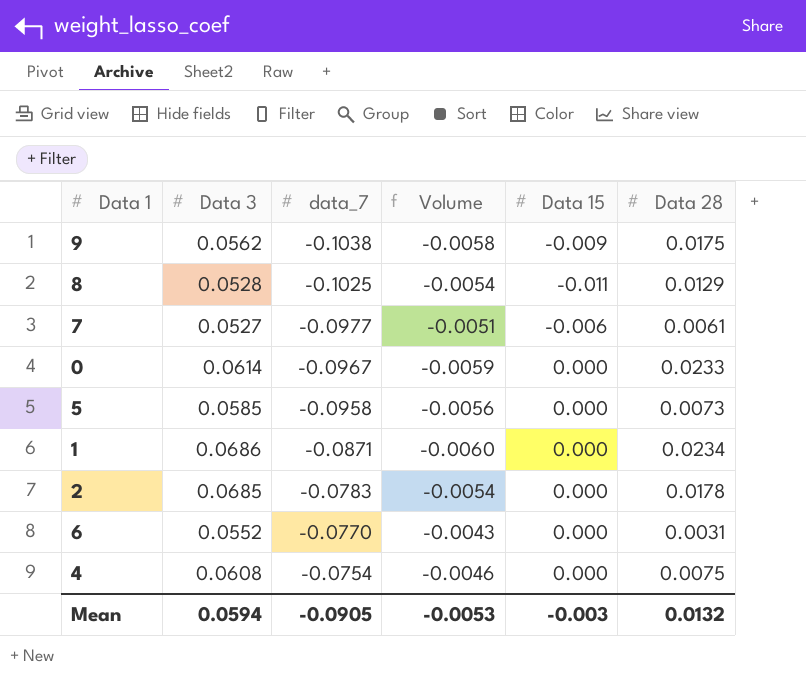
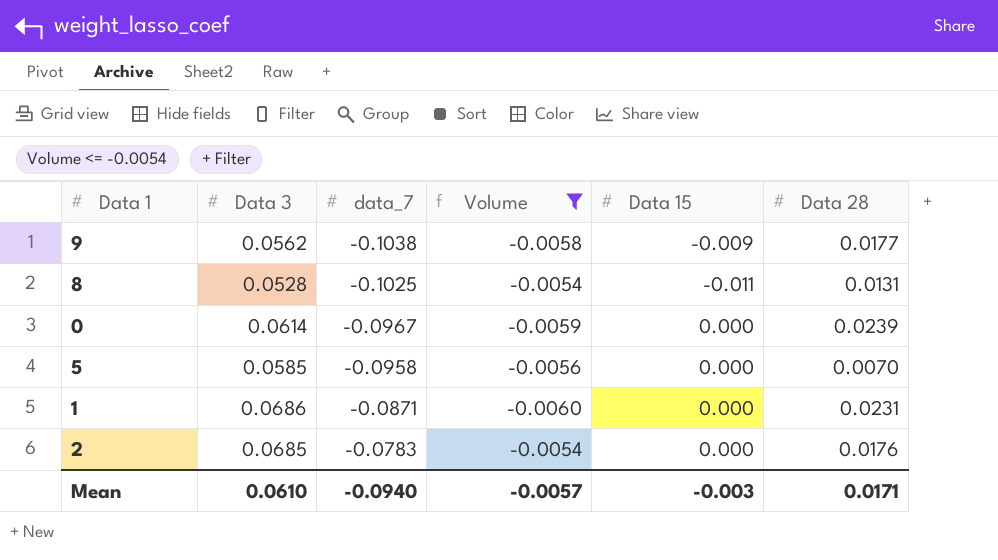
filter: none -> Volume <= -0.0054
9 | Data 28: 0.0175 -> 0.0177
8 | Data 28: 0.0129 -> 0.0131
0 | Data 28: 0.0233 -> 0.0239
5 | Data 28: 0.0073 -> 0.0070
1 | Data 28: 0.0234 -> 0.0231
2 | Data 28: 0.0178 -> 0.0176
Mean | Data 3: 0.0594 -> 0.0610
Mean | data_7: -0.0905 -> -0.0940
Mean | Volume: -0.0053 -> -0.0057
Mean | Data 28: 0.0132 -> 0.0171

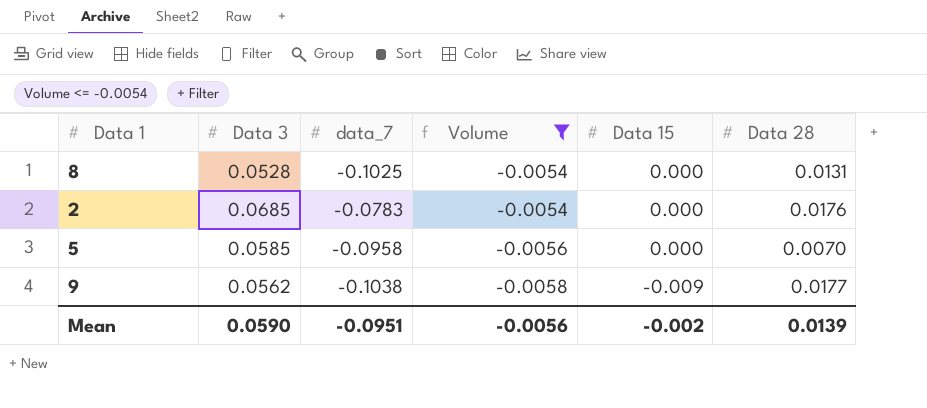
row order: data_7 ascending -> Volume descending
row 0: 0.0614 | -0.0967 | -0.0059 | 0.000 | 0.0239 -> none
row 1: 0.0686 | -0.0871 | -0.0060 | 0.000 | 0.0231 -> none
8 | Data 15: -0.011 -> 0.000
Mean | Data 3: 0.0610 -> 0.0590
Mean | data_7: -0.0940 -> -0.0951
Mean | Volume: -0.0057 -> -0.0056
Mean | Data 15: -0.003 -> -0.002
Mean | Data 28: 0.0171 -> 0.0139

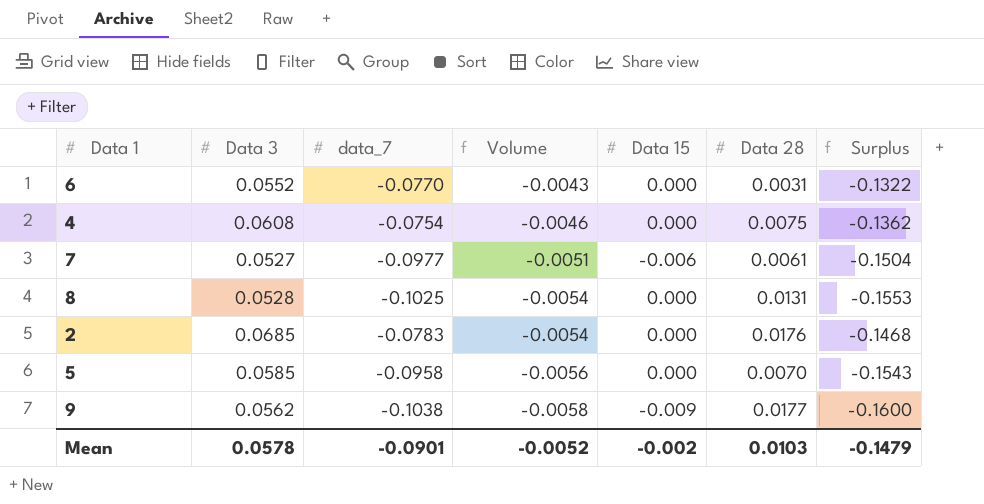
filter: Volume <= -0.0054 -> none
column Surplus | formula: none -> [data_7] - [Data 3]
Mean | Data 3: 0.0590 -> 0.0578
Mean | data_7: -0.0951 -> -0.0901
Mean | Volume: -0.0056 -> -0.0052
Mean | Data 28: 0.0139 -> 0.0103

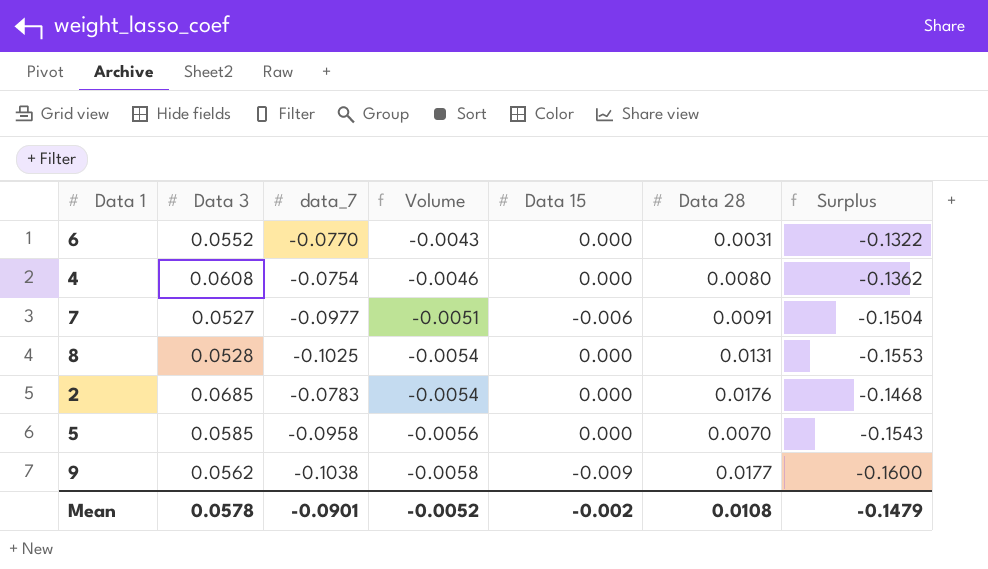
4 | Data 28: 0.0075 -> 0.0080
7 | Data 28: 0.0061 -> 0.0091
Mean | Data 28: 0.0103 -> 0.0108

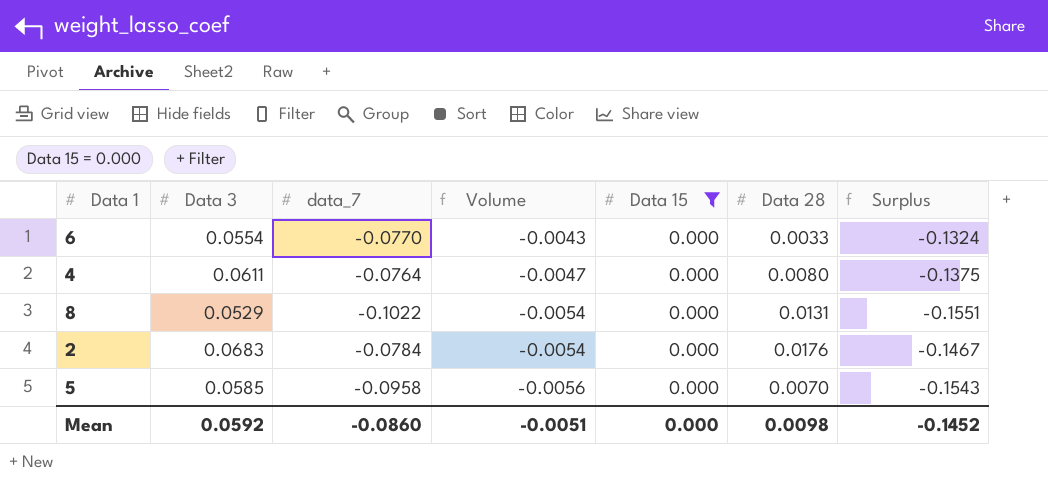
filter: none -> Data 15 = 0.000
6 | Data 3: 0.0552 -> 0.0554
6 | Data 28: 0.0031 -> 0.0033
6 | Surplus: -0.1322 -> -0.1324
4 | Data 3: 0.0608 -> 0.0611
4 | data_7: -0.0754 -> -0.0764
4 | Volume: -0.0046 -> -0.0047
4 | Surplus: -0.1362 -> -0.1375
8 | Data 3: 0.0528 -> 0.0529
8 | data_7: -0.1025 -> -0.1022
8 | Surplus: -0.1553 -> -0.1551
2 | Data 3: 0.0685 -> 0.0683
2 | data_7: -0.0783 -> -0.0784
2 | Surplus: -0.1468 -> -0.1467
Mean | Data 3: 0.0578 -> 0.0592
Mean | data_7: -0.0901 -> -0.0860
Mean | Volume: -0.0052 -> -0.0051
Mean | Data 15: -0.002 -> 0.000
Mean | Data 28: 0.0108 -> 0.0098
Mean | Surplus: -0.1479 -> -0.1452

